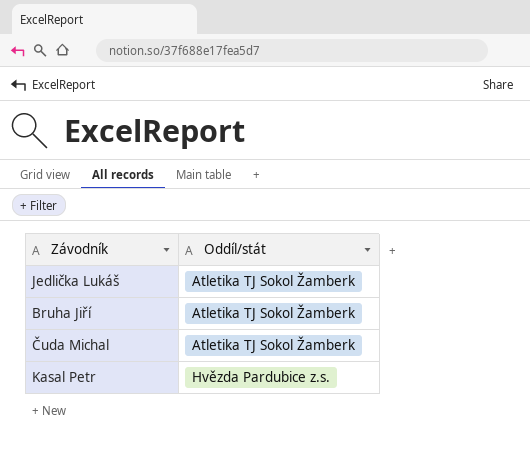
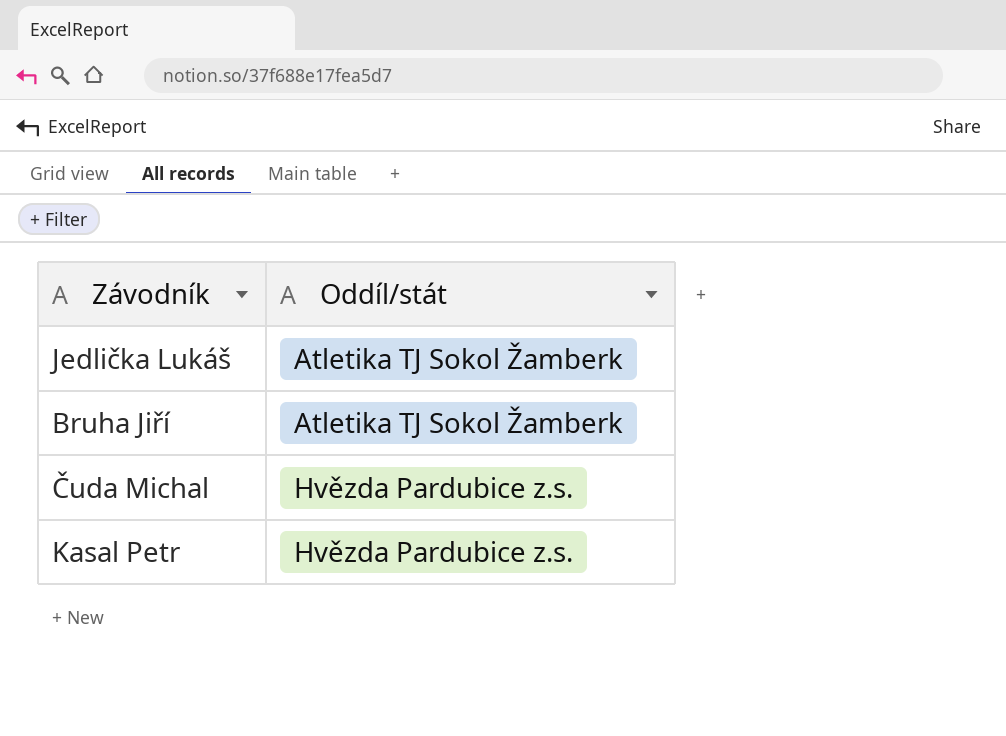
Čuda Michal | Oddíl/stát: Atletika TJ Sokol Žamberk -> Hvězda Pardubice z.s.

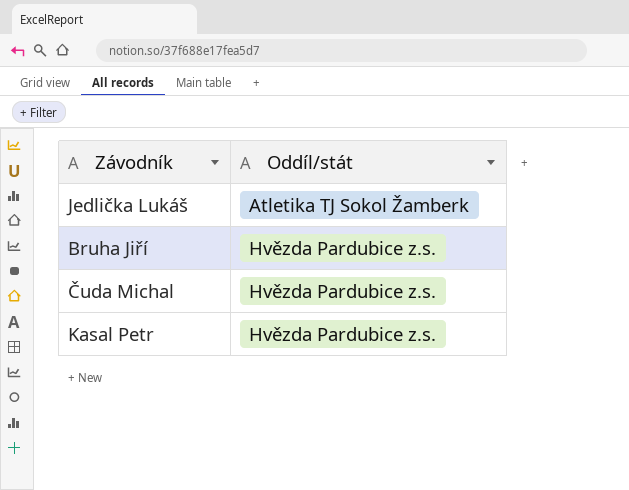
Bruha Jiří | Oddíl/stát: Atletika TJ Sokol Žamberk -> Hvězda Pardubice z.s.

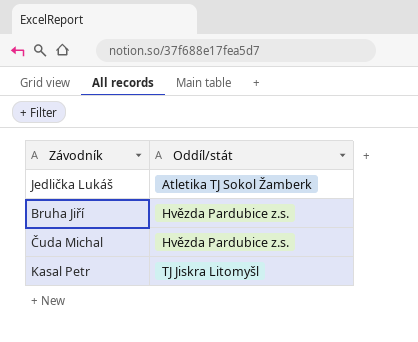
Kasal Petr | Oddíl/stát: Hvězda Pardubice z.s. -> TJ Jiskra Litomyšl

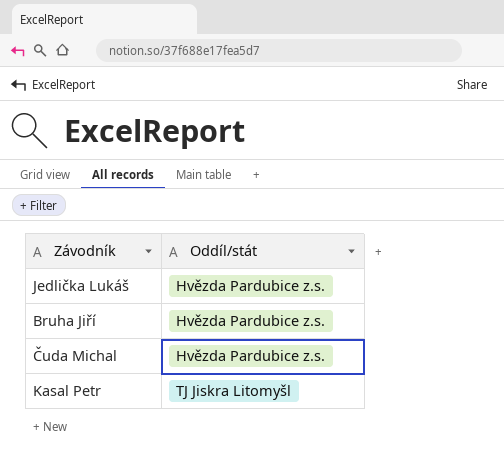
Jedlička Lukáš | Oddíl/stát: Atletika TJ Sokol Žamberk -> Hvězda Pardubice z.s.

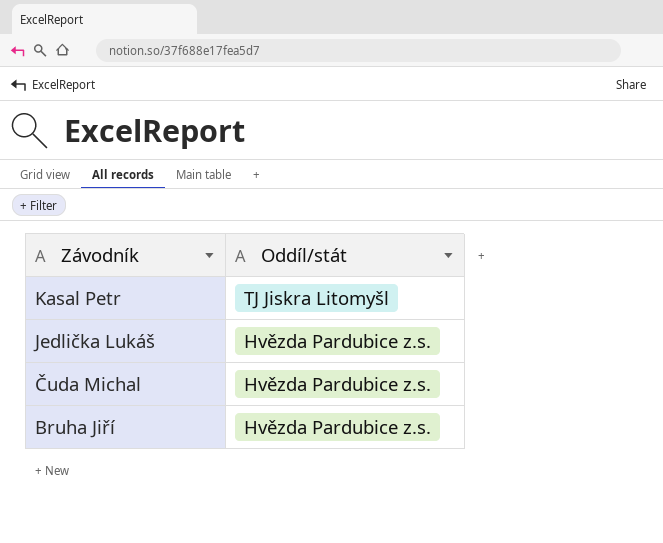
row order: Oddíl/stát ascending -> Závodník descending

